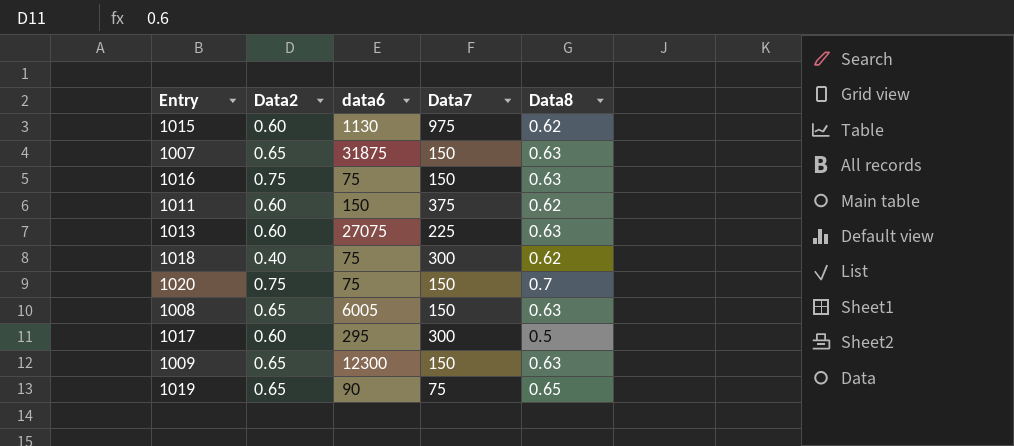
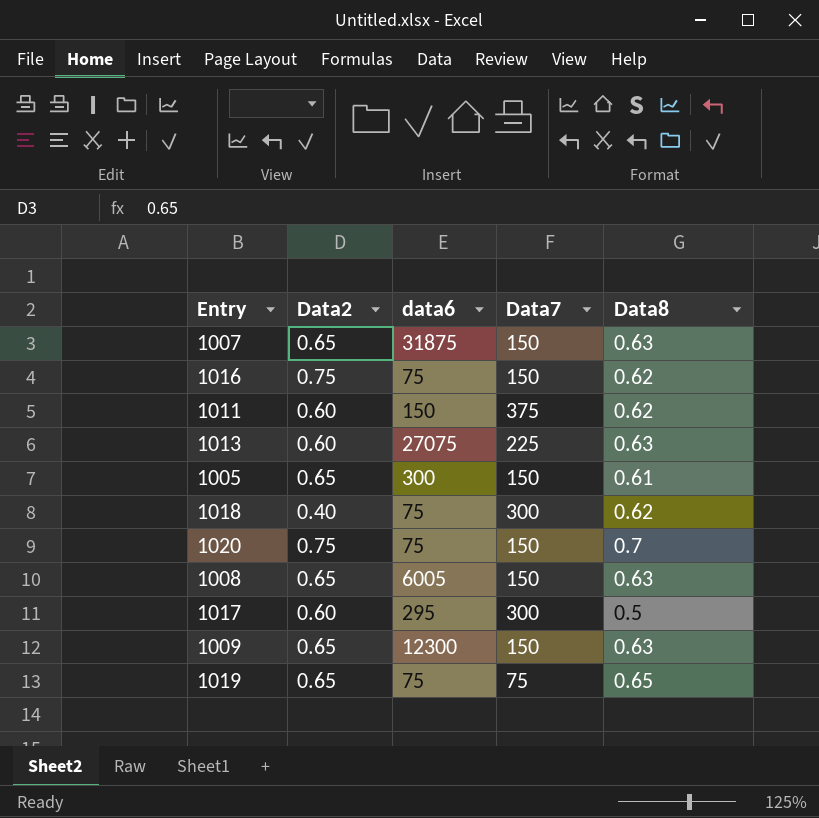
row 1015: 0.60 | 1130 | 975 | 0.62 -> none
1016 | Data8: 0.63 -> 0.62
row 1005: none -> 0.65 | 300 | 150 | 0.61
1019 | data6: 90 -> 75

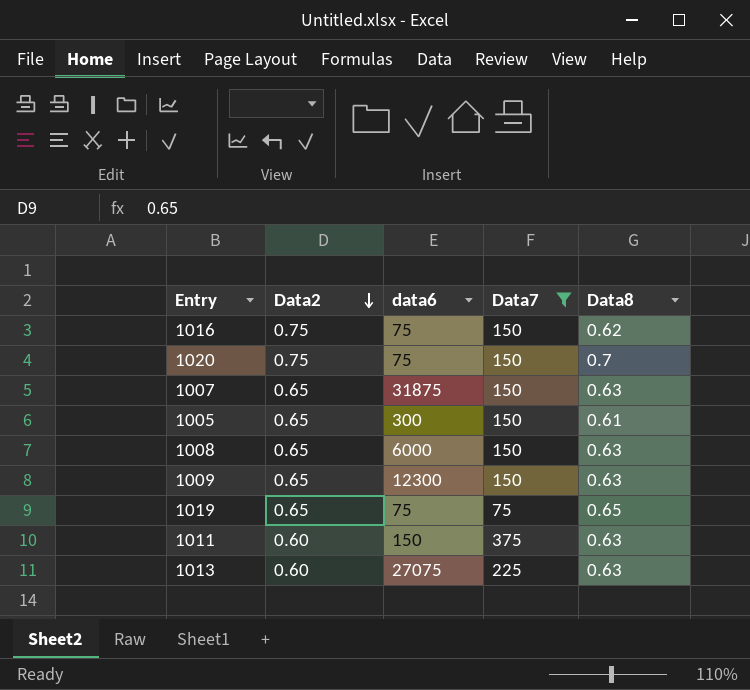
filter: none -> Data7 != 300
row order: none -> Data2 descending
1008 | data6: 6005 -> 6000
1011 | Data8: 0.62 -> 0.63

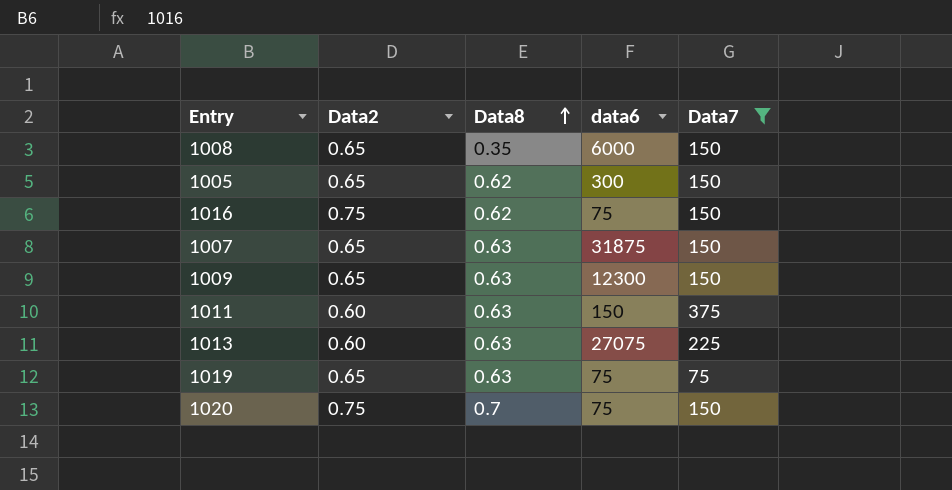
row order: Data2 descending -> Data8 ascending
column Data8 | position: 5 -> 3
1008 | Data8: 0.63 -> 0.35
1005 | Data8: 0.61 -> 0.62
1019 | Data8: 0.65 -> 0.63

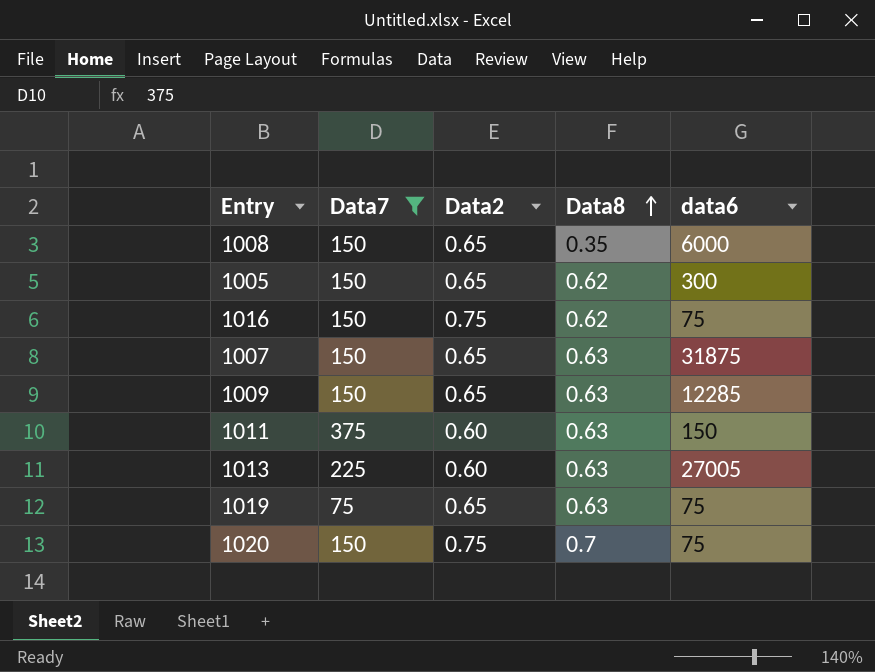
column Data7 | position: 5 -> 2
1009 | data6: 12300 -> 12285
1013 | data6: 27075 -> 27005

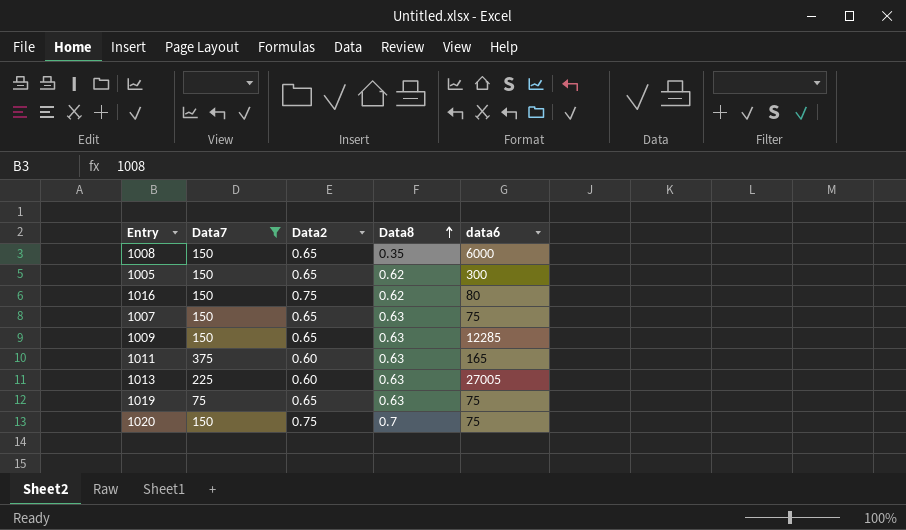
1016 | data6: 75 -> 80
1007 | data6: 31875 -> 75
1011 | data6: 150 -> 165

